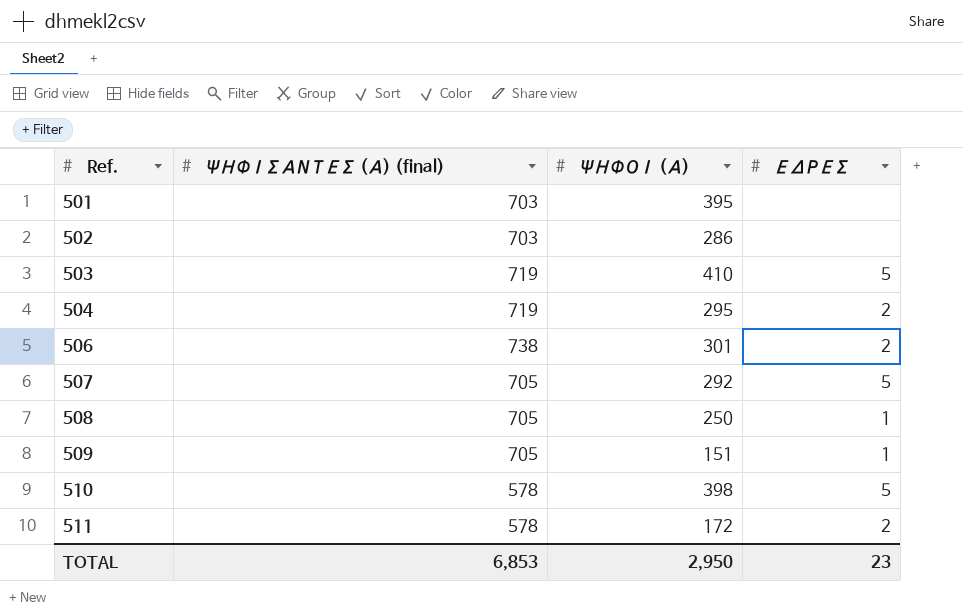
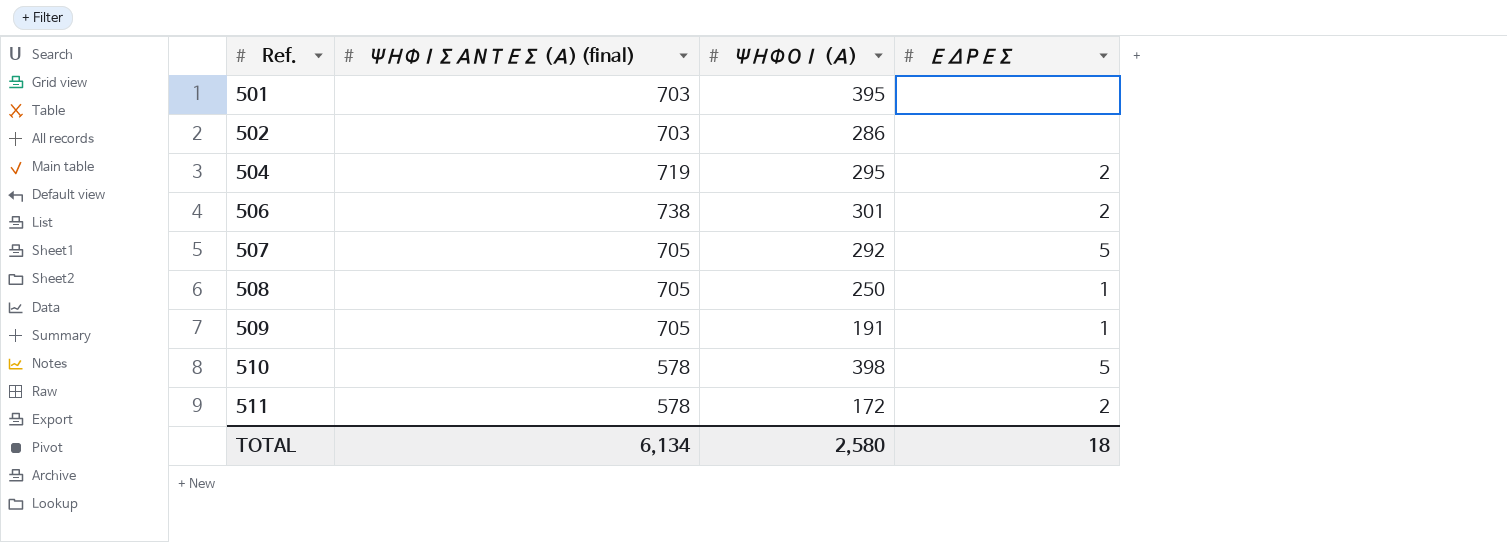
row 503: 719 | 410 | 5 -> none
509 | ΨΗΦΟΙ (Α): 151 -> 191
TOTAL | ΨΗΦΙΣΑΝΤΕΣ (Α) (final): 6,853 -> 6,134
TOTAL | ΨΗΦΟΙ (Α): 2,950 -> 2,580
TOTAL | ΕΔΡΕΣ: 23 -> 18

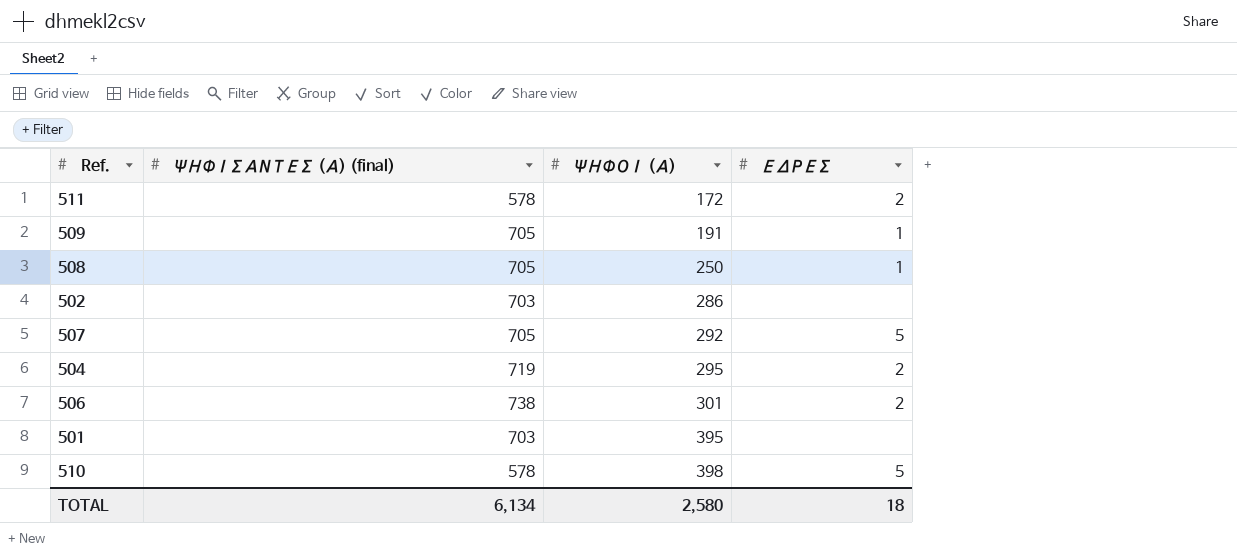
row order: Ref. ascending -> ΨΗΦΟΙ (Α) ascending

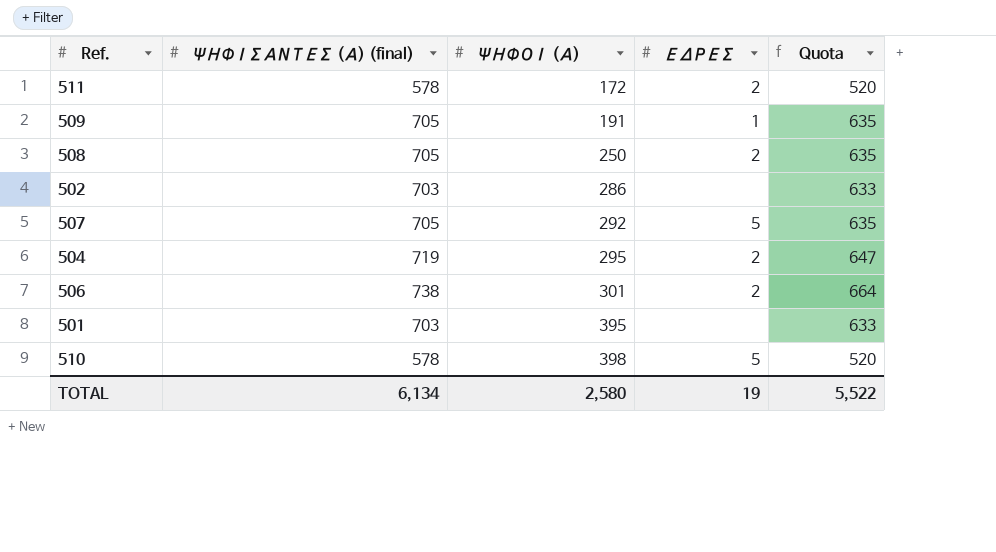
column Quota | formula: none -> [ΨΗΦΙΣΑΝΤΕΣ (Α) (final)] * 0.9
508 | ΕΔΡΕΣ: 1 -> 2
TOTAL | ΕΔΡΕΣ: 18 -> 19

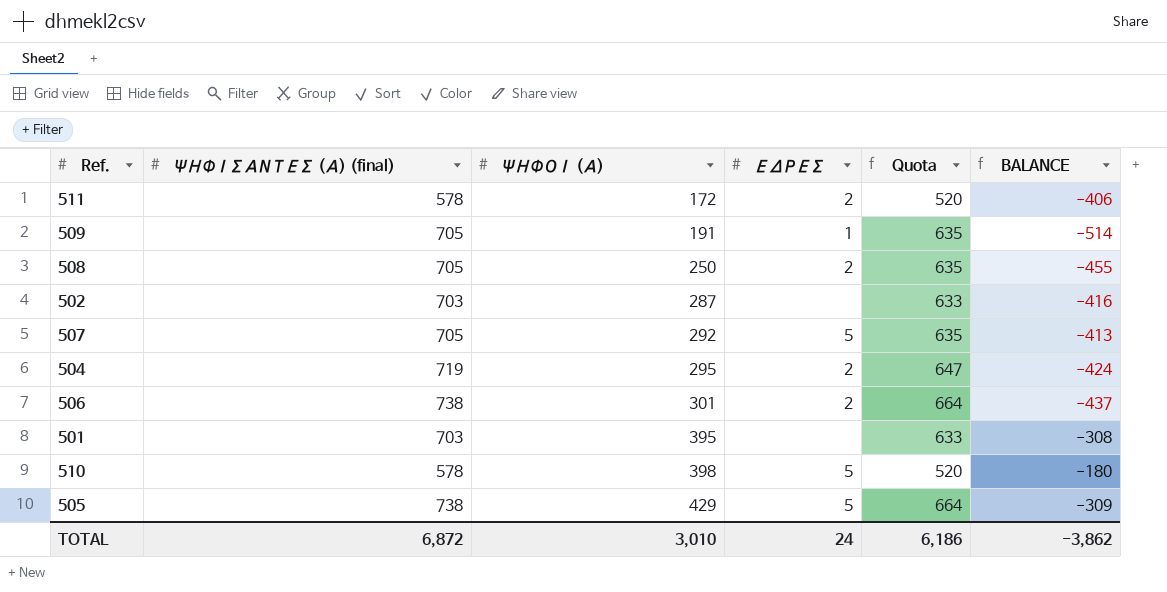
column BALANCE | formula: none -> [ΨΗΦΟΙ (Α)] - [ΨΗΦΙΣΑΝΤΕΣ (Α) (final)]
502 | ΨΗΦΟΙ (Α): 286 -> 287
row 505: none -> 738 | 429 | 5 | 664 | -309
TOTAL | ΨΗΦΙΣΑΝΤΕΣ (Α) (final): 6,134 -> 6,872
TOTAL | ΨΗΦΟΙ (Α): 2,580 -> 3,010
TOTAL | ΕΔΡΕΣ: 19 -> 24
TOTAL | Quota: 5,522 -> 6,186

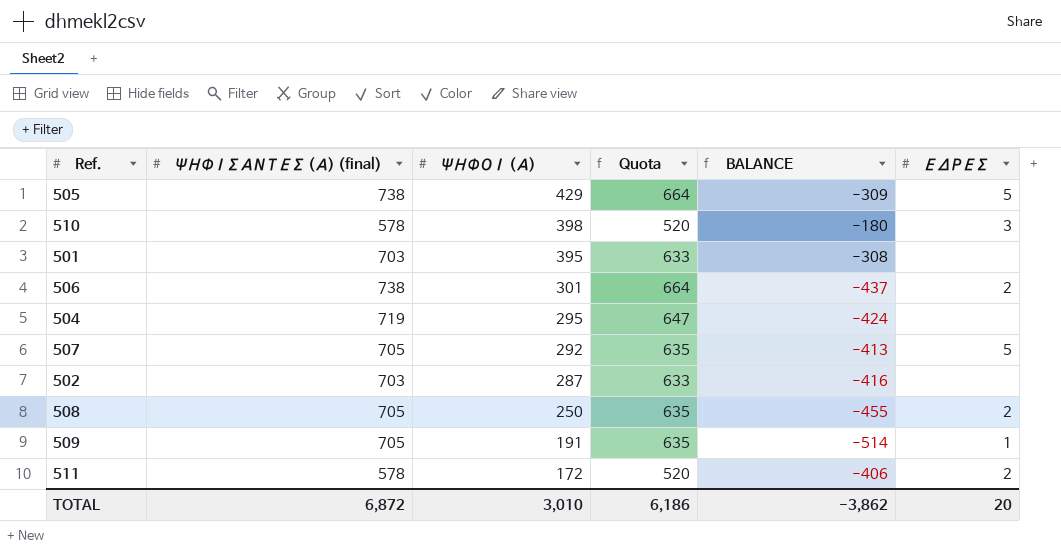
row order: ΨΗΦΟΙ (Α) ascending -> ΨΗΦΟΙ (Α) descending
column ΕΔΡΕΣ | position: 4 -> 6
510 | ΕΔΡΕΣ: 5 -> 3
504 | ΕΔΡΕΣ: 2 -> none
TOTAL | ΕΔΡΕΣ: 24 -> 20

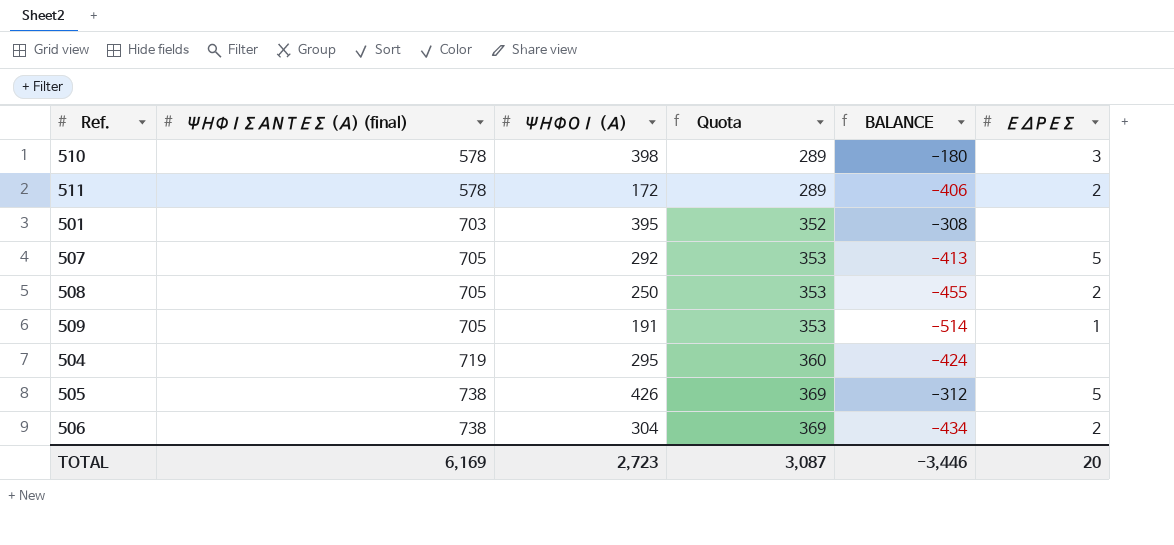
row order: ΨΗΦΟΙ (Α) descending -> ΨΗΦΙΣΑΝΤΕΣ (Α) (final) ascending
column Quota | formula: [ΨΗΦΙΣΑΝΤΕΣ (Α) (final)] * 0.9 -> [ΨΗΦΙΣΑΝΤΕΣ (Α) (final)] * 0.5
row 502: 703 | 287 | 633 | -416 | none -> none
505 | ΨΗΦΟΙ (Α): 429 -> 426
505 | BALANCE: -309 -> -312
506 | ΨΗΦΟΙ (Α): 301 -> 304
506 | BALANCE: -437 -> -434
TOTAL | ΨΗΦΙΣΑΝΤΕΣ (Α) (final): 6,872 -> 6,169
TOTAL | ΨΗΦΟΙ (Α): 3,010 -> 2,723
TOTAL | Quota: 6,186 -> 3,087
TOTAL | BALANCE: -3,862 -> -3,446

